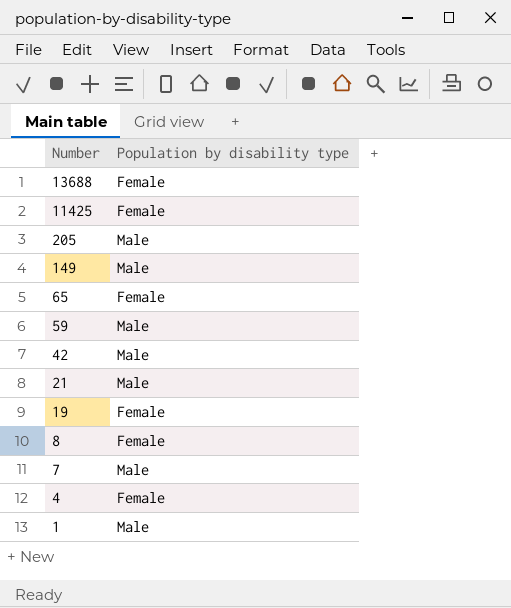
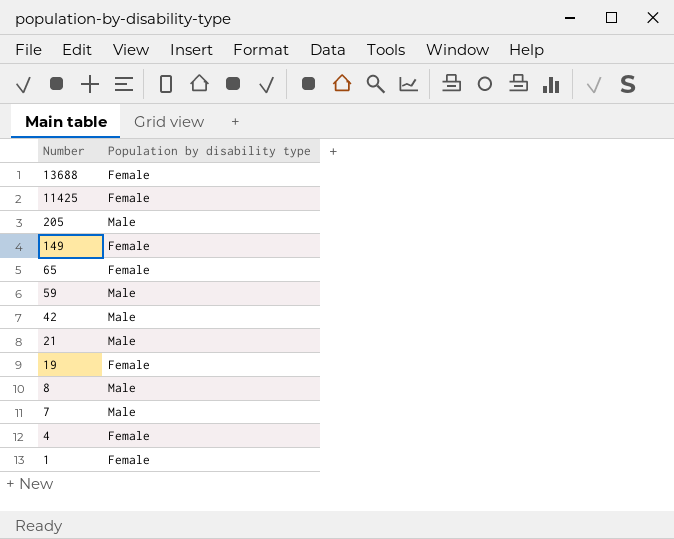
149 | Population by disability type: Male -> Female
8 | Population by disability type: Female -> Male
1 | Population by disability type: Male -> Female

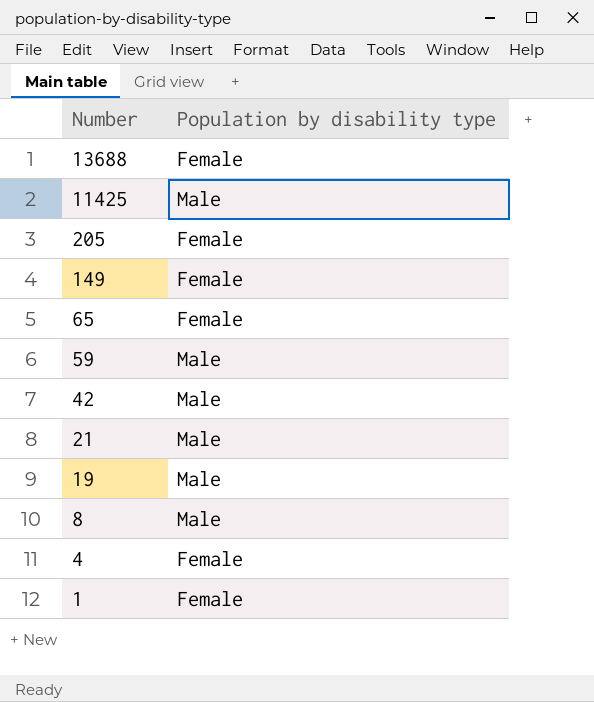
row 7: Male -> none
11425 | Population by disability type: Female -> Male
205 | Population by disability type: Male -> Female
19 | Population by disability type: Female -> Male

